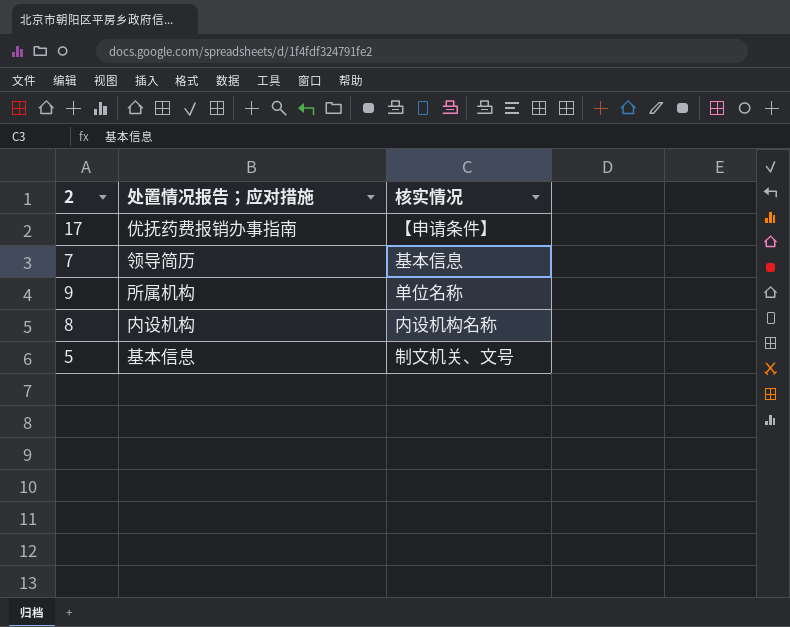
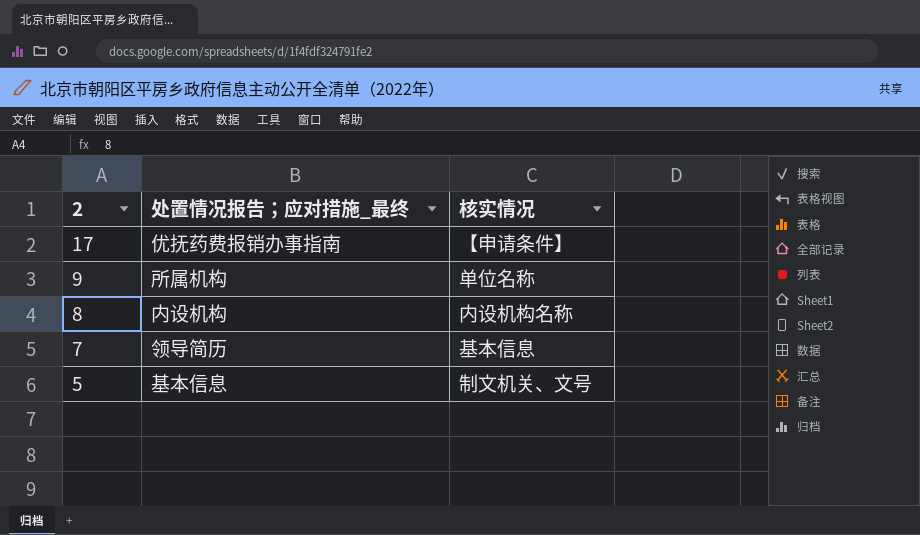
row order: none -> 2 descending
column name: 处置情况报告；应对措施 -> 处置情况报告；应对措施_最终

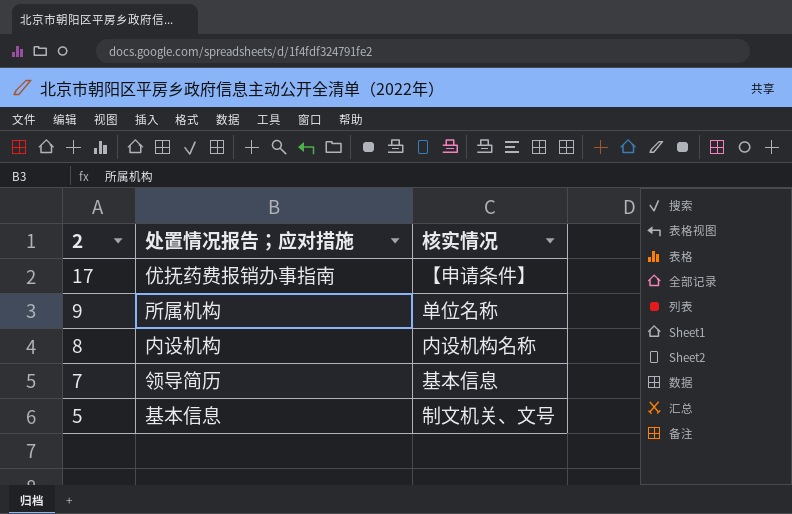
column name: 处置情况报告；应对措施_最终 -> 处置情况报告；应对措施

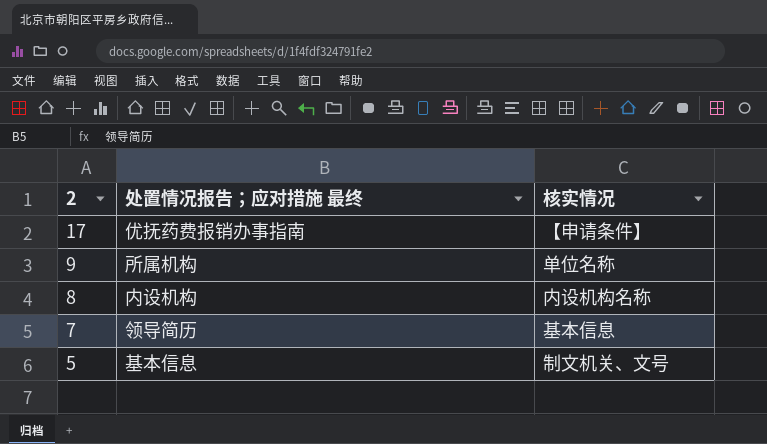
column name: 处置情况报告；应对措施 -> 处置情况报告；应对措施 最终

